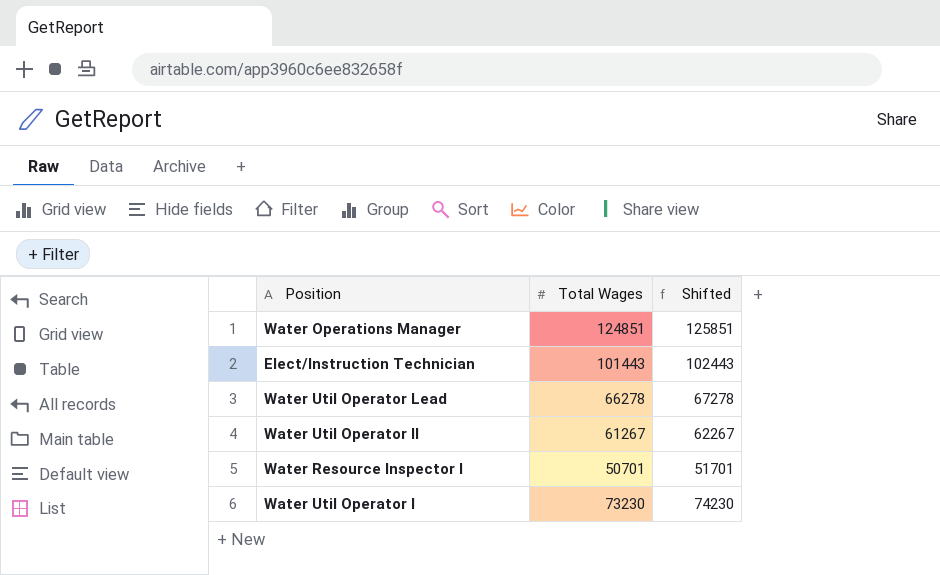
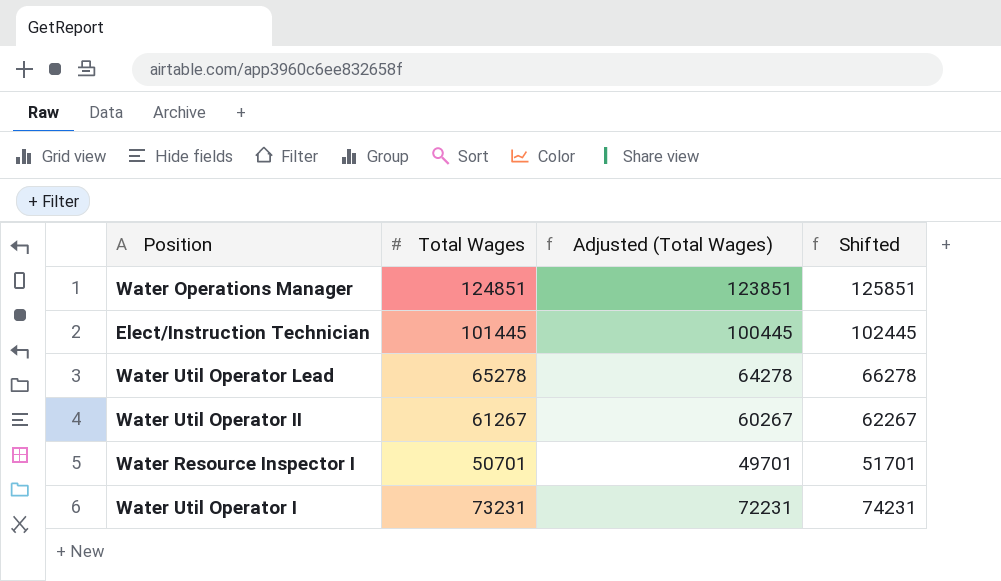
column Adjusted (Total Wages) | formula: none -> [Total Wages] - 1000
Elect/Instruction Technician | Total Wages: 101443 -> 101445
Elect/Instruction Technician | Shifted: 102443 -> 102445
Water Util Operator Lead | Total Wages: 66278 -> 65278
Water Util Operator Lead | Shifted: 67278 -> 66278
Water Util Operator I | Total Wages: 73230 -> 73231
Water Util Operator I | Shifted: 74230 -> 74231

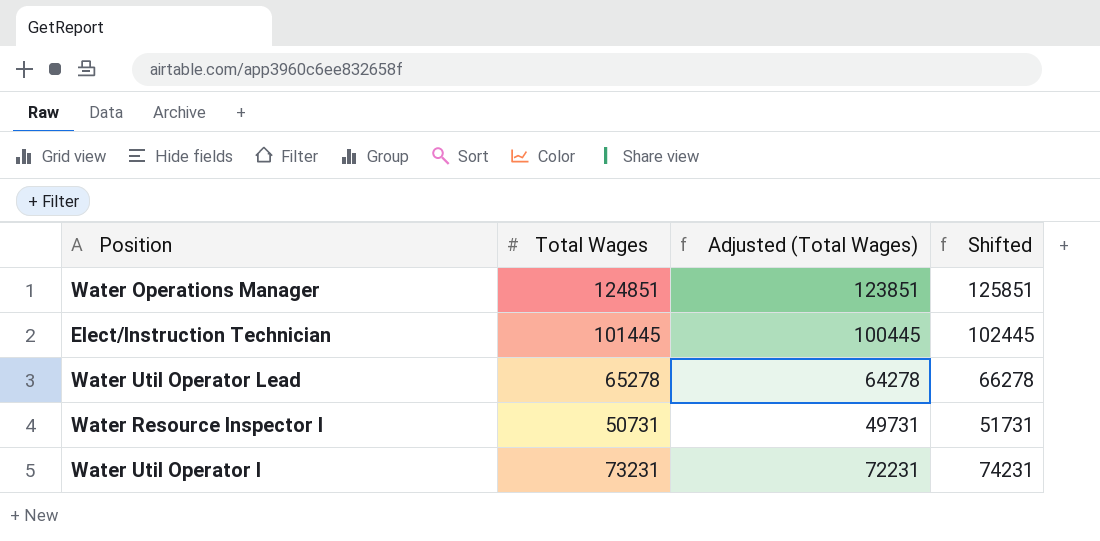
row Water Util Operator II: 61267 | 60267 | 62267 -> none
Water Resource Inspector I | Total Wages: 50701 -> 50731
Water Resource Inspector I | Adjusted (Total Wages): 49701 -> 49731
Water Resource Inspector I | Shifted: 51701 -> 51731

